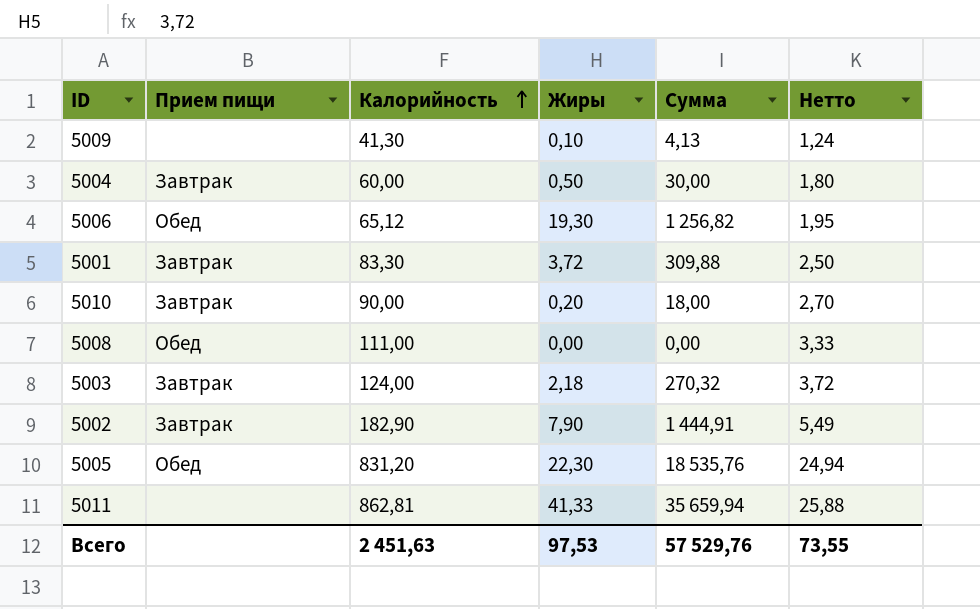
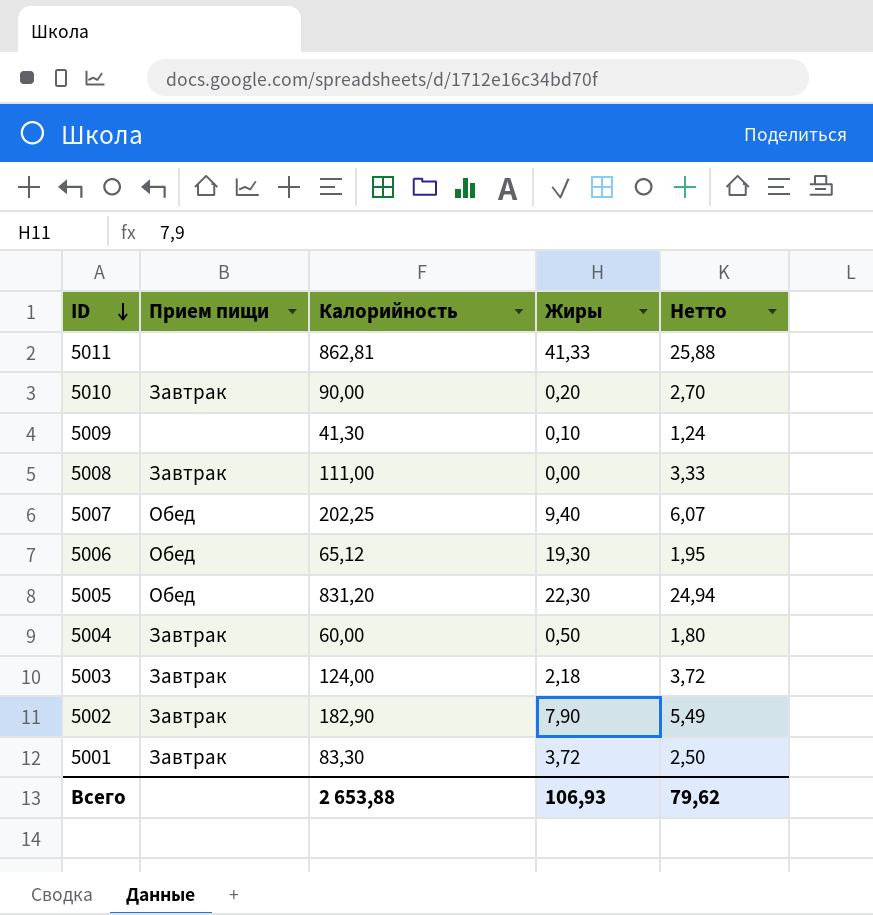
row order: Калорийность ascending -> ID descending
column Сумма | formula: [Калорийность] * [Жиры] -> none
5008 | Прием пищи: Обед -> Завтрак
row 5007: none -> Обед | 202,25 | 9,40 | 6,07
Всего | Калорийность: 2 451,63 -> 2 653,88
Всего | Жиры: 97,53 -> 106,93
Всего | Нетто: 73,55 -> 79,62

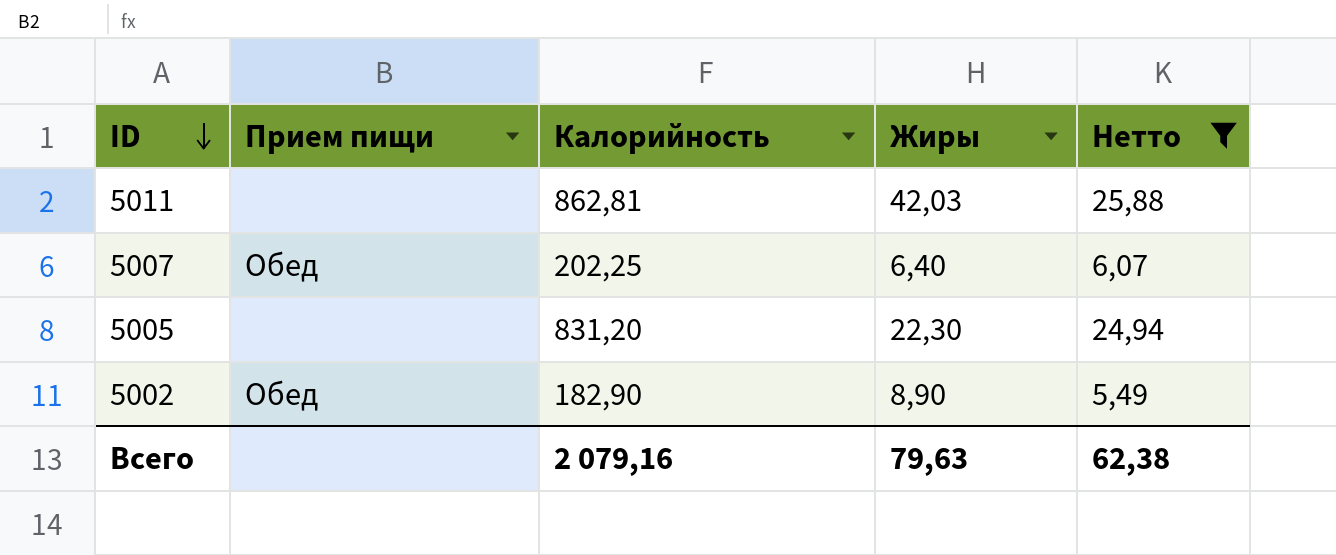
filter: none -> Нетто >= 5,49
5011 | Жиры: 41,33 -> 42,03
5007 | Жиры: 9,40 -> 6,40
5005 | Прием пищи: Обед -> none
5002 | Прием пищи: Завтрак -> Обед
5002 | Жиры: 7,90 -> 8,90
Всего | Калорийность: 2 653,88 -> 2 079,16
Всего | Жиры: 106,93 -> 79,63
Всего | Нетто: 79,62 -> 62,38

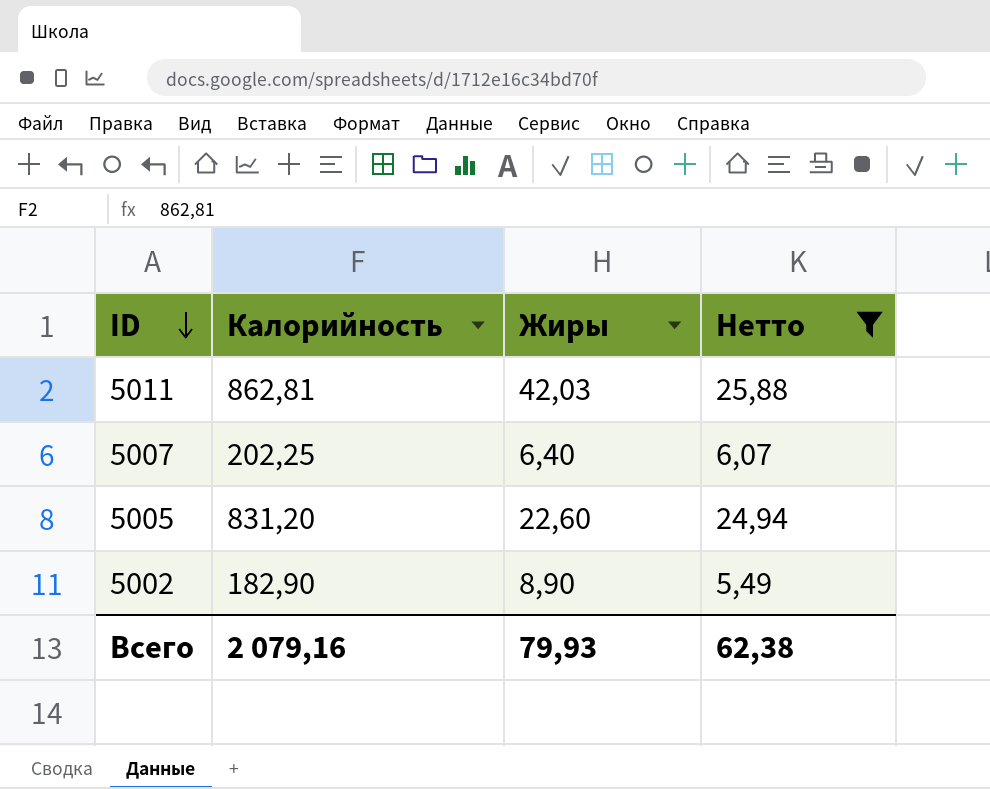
column Прием пищи | position: 2 -> none
5005 | Жиры: 22,30 -> 22,60
Всего | Жиры: 79,63 -> 79,93

